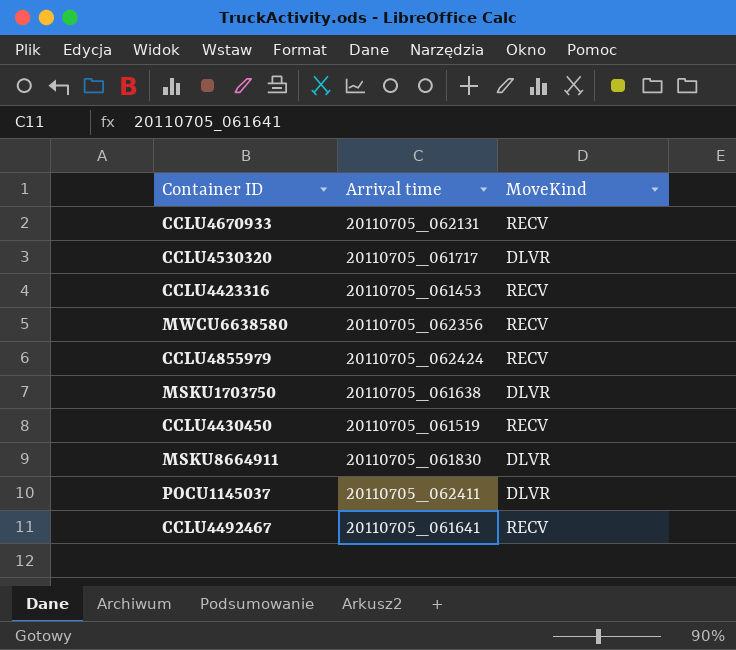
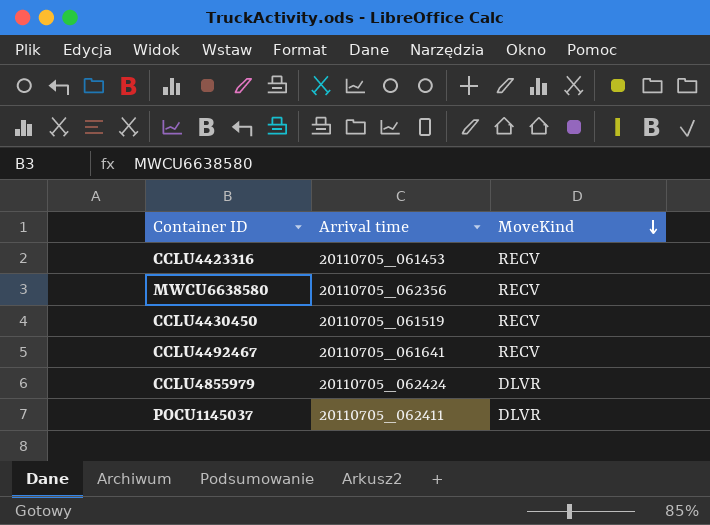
row order: none -> MoveKind descending
row CCLU4670933: 20110705_062131 | RECV -> none
row CCLU4530320: 20110705_061717 | DLVR -> none
row MSKU1703750: 20110705_061638 | DLVR -> none
row MSKU8664911: 20110705_061830 | DLVR -> none
CCLU4855979 | MoveKind: RECV -> DLVR

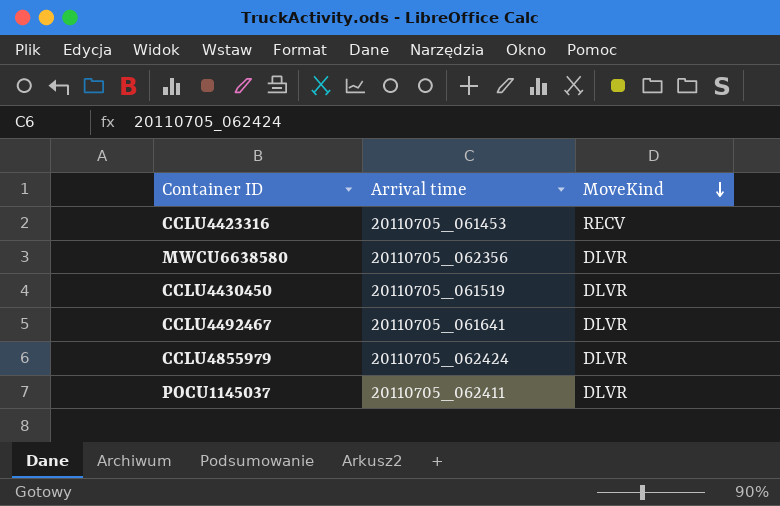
MWCU6638580 | MoveKind: RECV -> DLVR
CCLU4430450 | MoveKind: RECV -> DLVR
CCLU4492467 | MoveKind: RECV -> DLVR

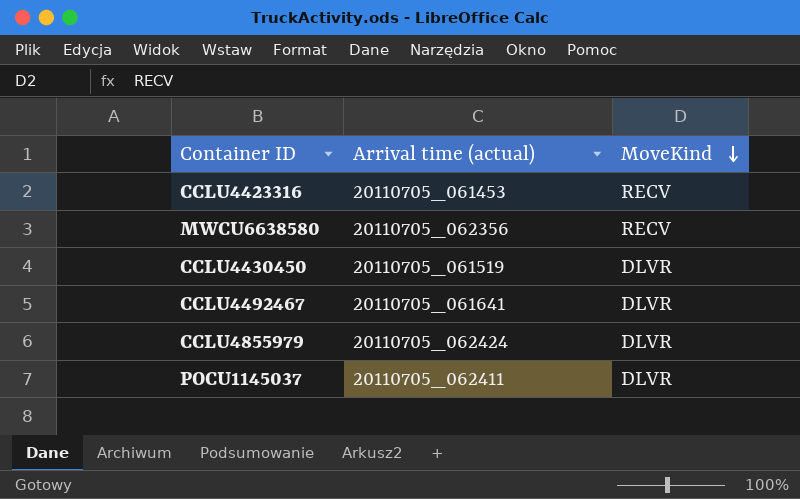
column name: Arrival time -> Arrival time (actual)
MWCU6638580 | MoveKind: DLVR -> RECV

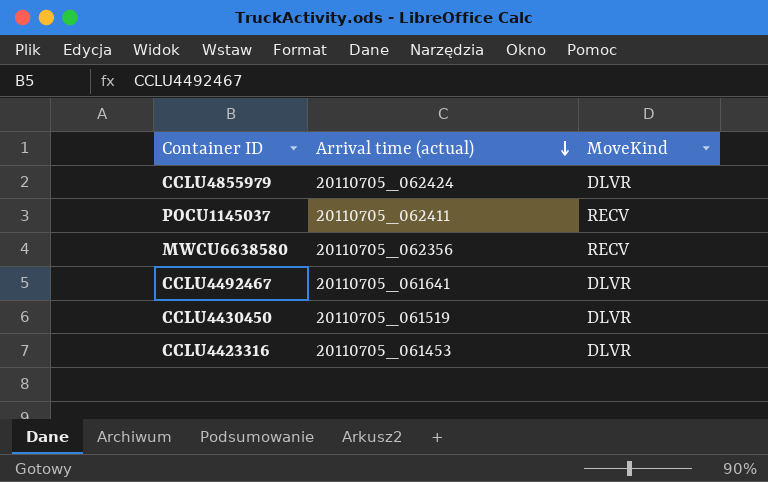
row order: MoveKind descending -> Arrival time (actual) descending
POCU1145037 | MoveKind: DLVR -> RECV
CCLU4423316 | MoveKind: RECV -> DLVR

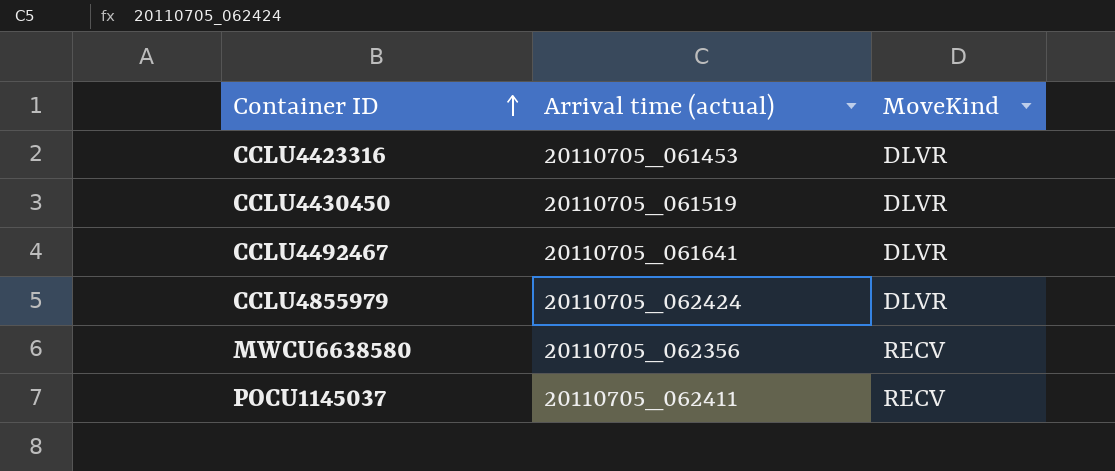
row order: Arrival time (actual) descending -> Container ID ascending

